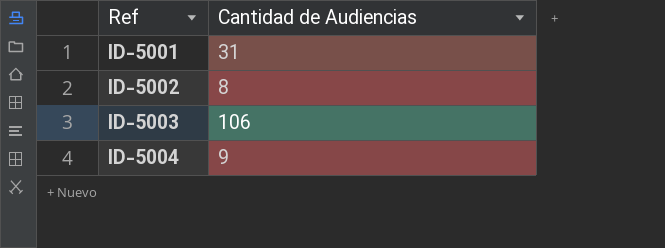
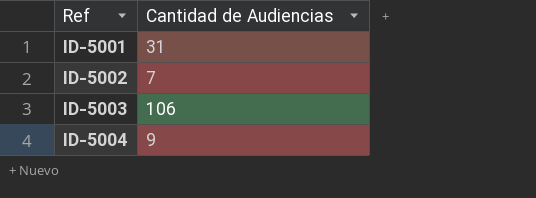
ID-5002 | Cantidad de Audiencias: 8 -> 7

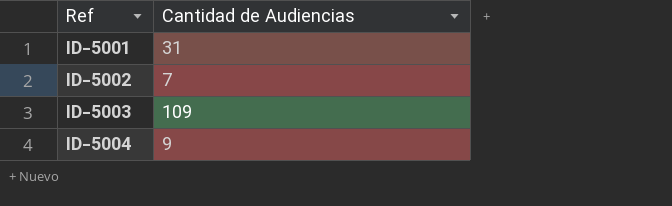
ID-5003 | Cantidad de Audiencias: 106 -> 109

